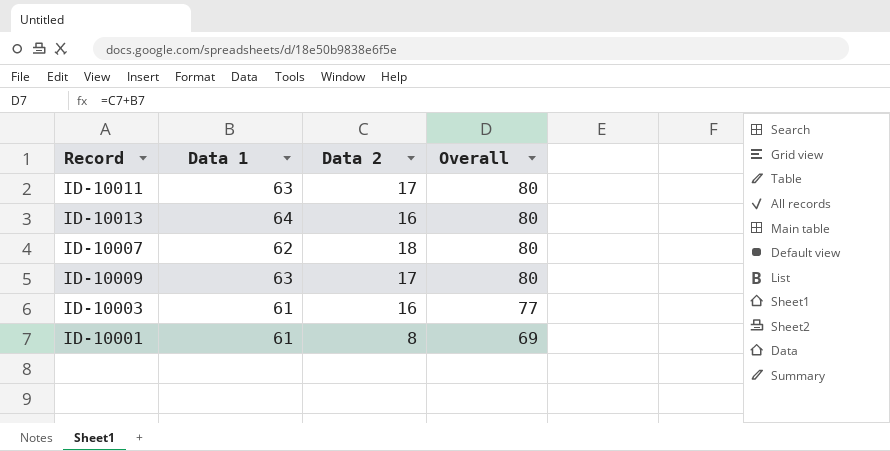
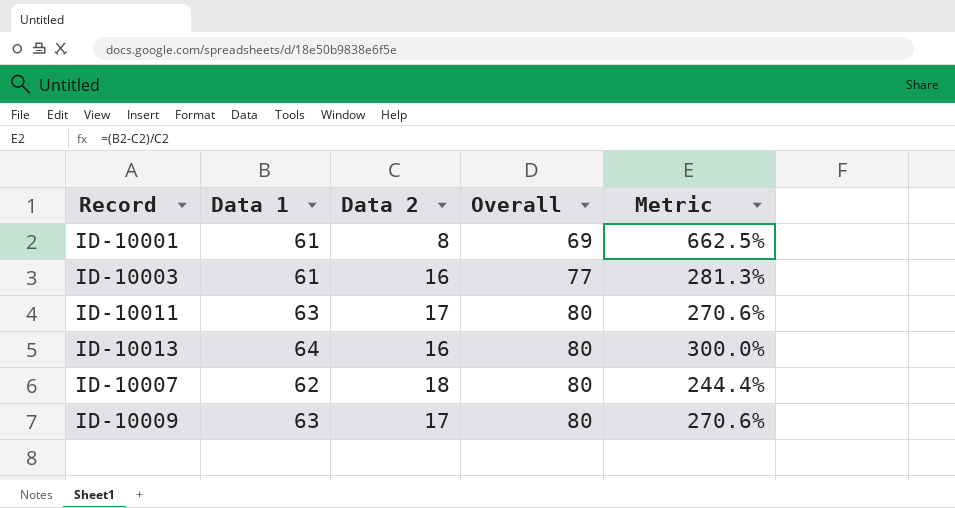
row order: Overall descending -> Overall ascending
column Metric | formula: none -> ([Data 1] - [Data 2]) / [Data 2]

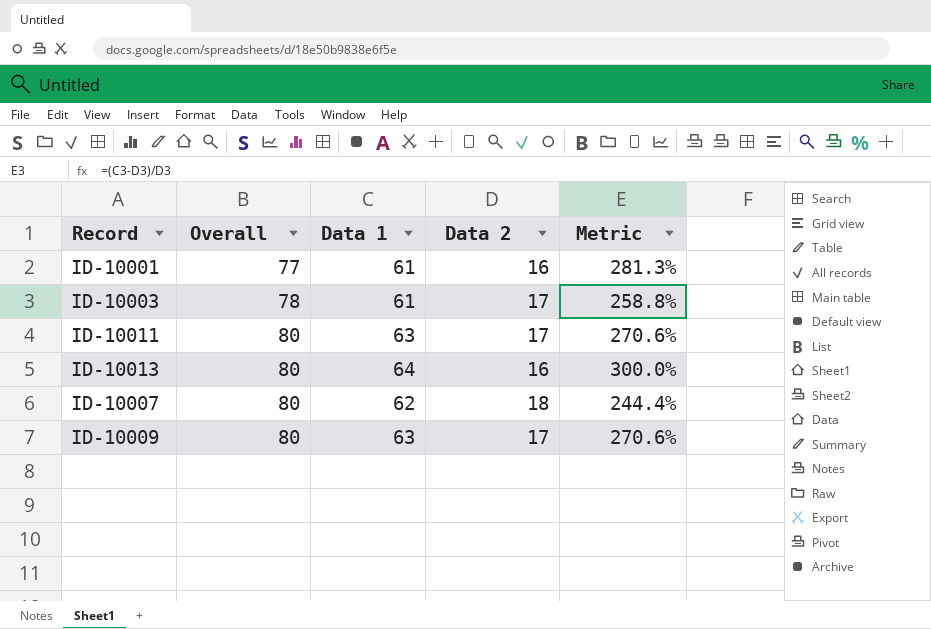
column Overall | position: 4 -> 2
ID-10001 | Overall: 69 -> 77
ID-10001 | Data 2: 8 -> 16
ID-10001 | Metric: 662.5% -> 281.3%
ID-10003 | Overall: 77 -> 78
ID-10003 | Data 2: 16 -> 17
ID-10003 | Metric: 281.3% -> 258.8%

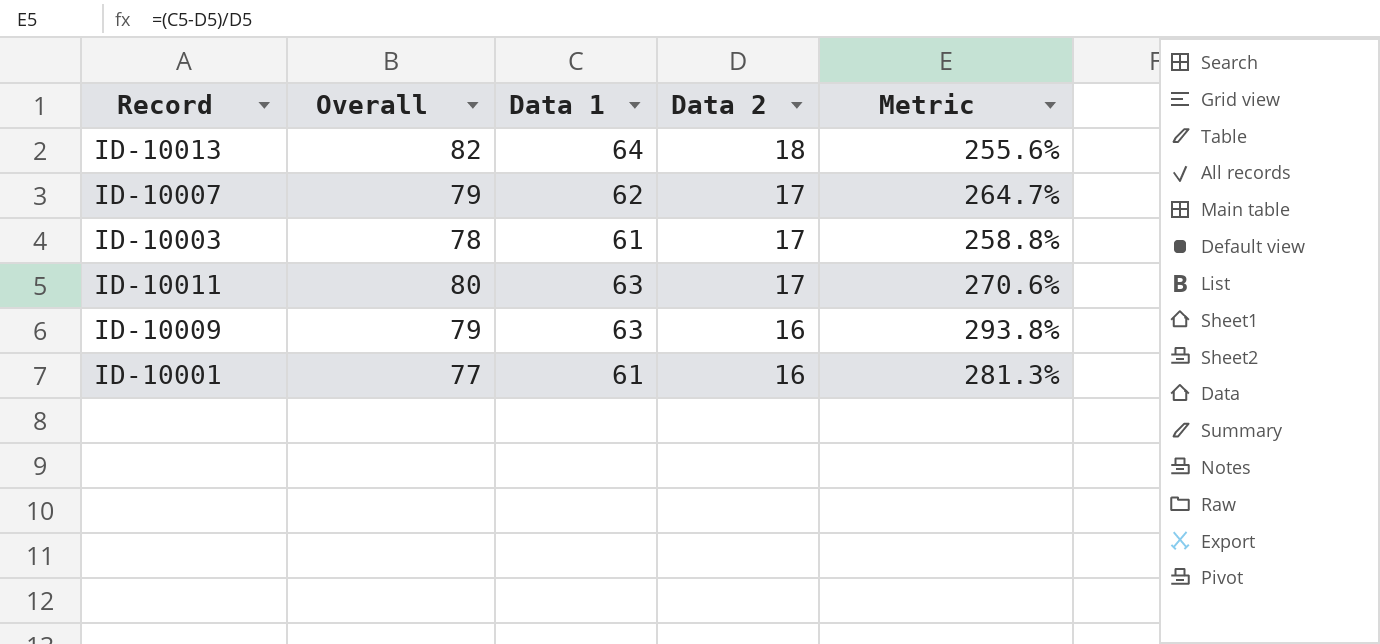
row order: Overall ascending -> Data 2 descending
ID-10013 | Overall: 80 -> 82
ID-10013 | Data 2: 16 -> 18
ID-10013 | Metric: 300.0% -> 255.6%
ID-10007 | Overall: 80 -> 79
ID-10007 | Data 2: 18 -> 17
ID-10007 | Metric: 244.4% -> 264.7%
ID-10009 | Overall: 80 -> 79
ID-10009 | Data 2: 17 -> 16
ID-10009 | Metric: 270.6% -> 293.8%

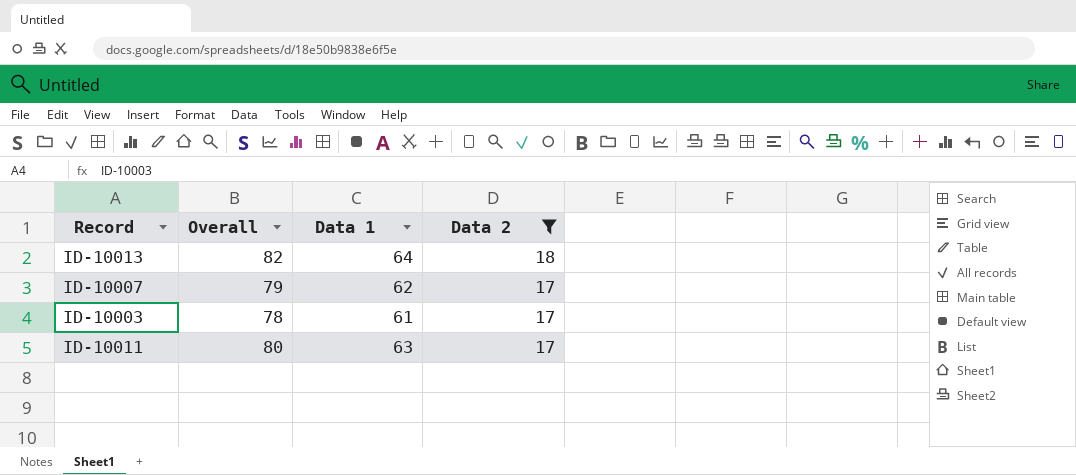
filter: none -> Data 2 != 16
column Metric | formula: ([Data 1] - [Data 2]) / [Data 2] -> none

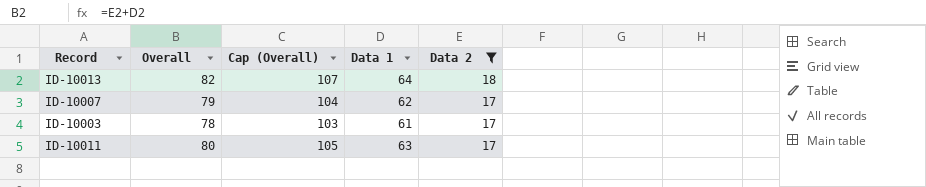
column Cap (Overall) | formula: none -> [Overall] + 25

